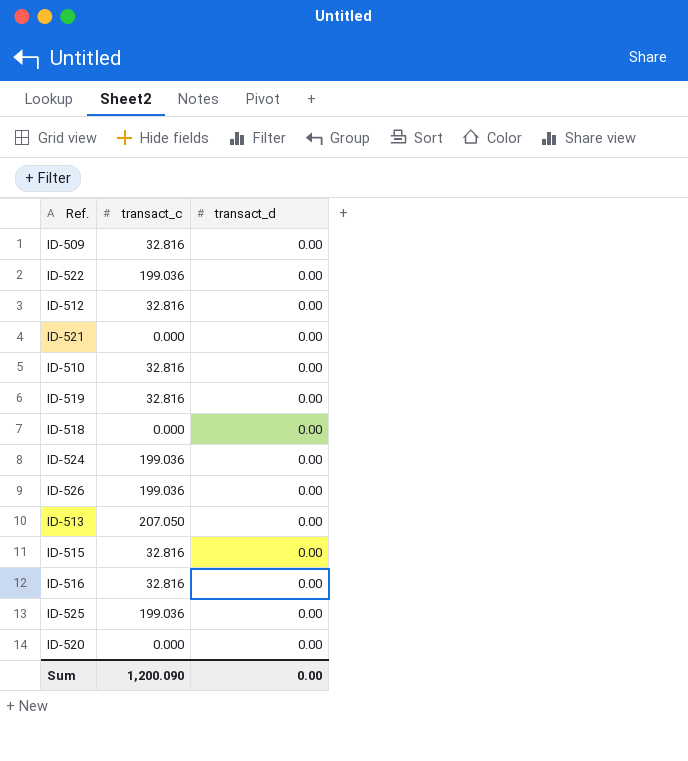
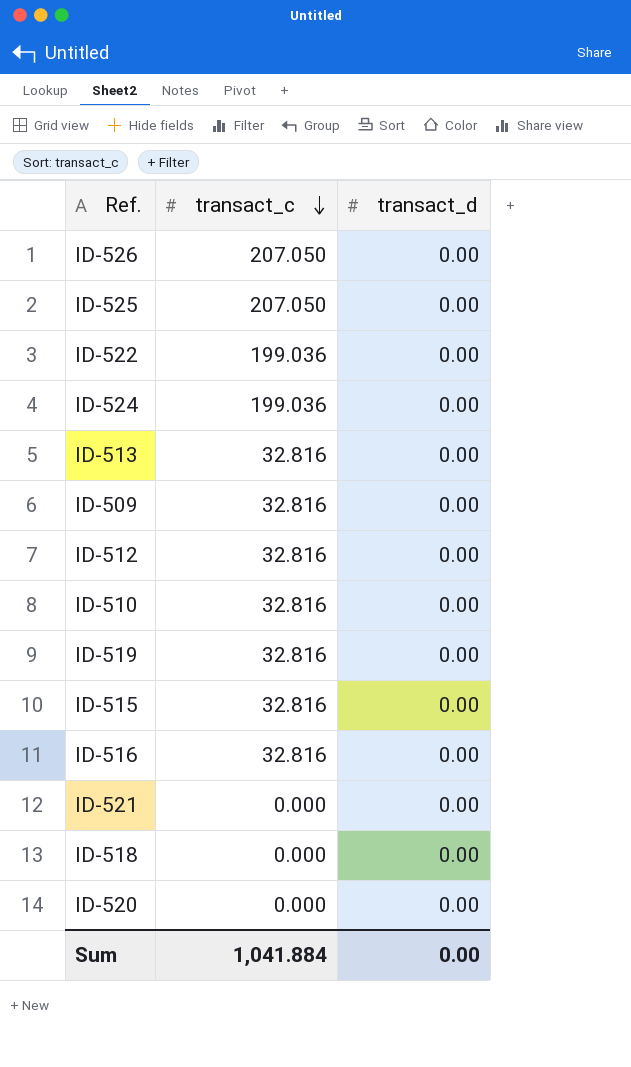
row order: none -> transact_c descending
ID-526 | transact_c: 199.036 -> 207.050
ID-525 | transact_c: 199.036 -> 207.050
ID-513 | transact_c: 207.050 -> 32.816
Sum | transact_c: 1,200.090 -> 1,041.884

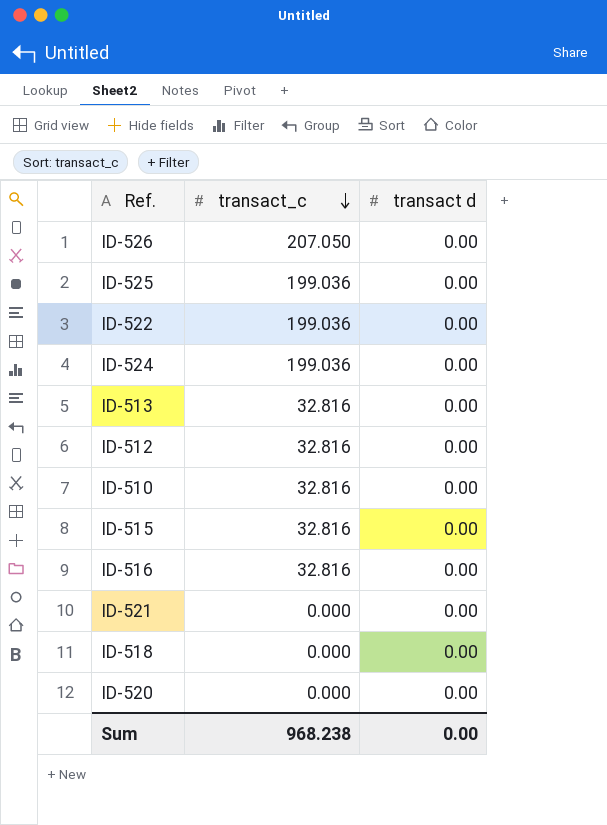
column name: transact_d -> transact d
row ID-509: 32.816 | 0.00 -> none
row ID-519: 32.816 | 0.00 -> none
ID-525 | transact_c: 207.050 -> 199.036
Sum | transact_c: 1,041.884 -> 968.238

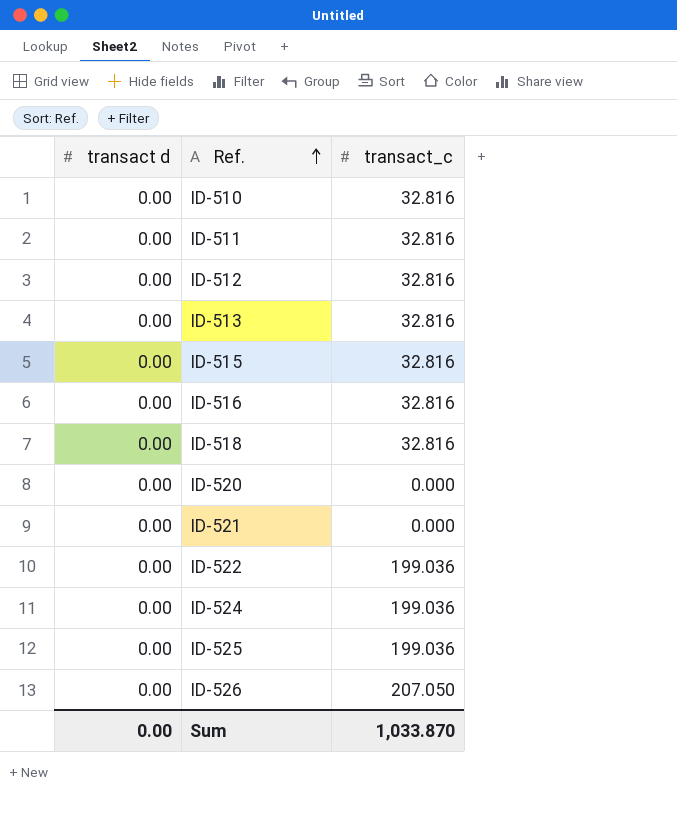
row order: transact_c descending -> Ref. ascending
column transact d | position: 3 -> 1
row ID-511: none -> 0.00 | 32.816
ID-518 | transact_c: 0.000 -> 32.816
Sum | transact_c: 968.238 -> 1,033.870

